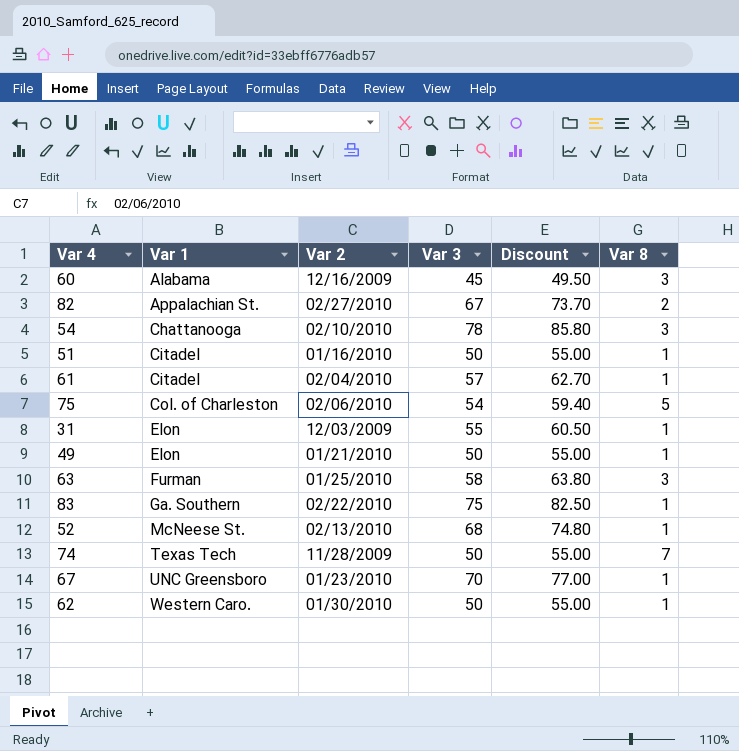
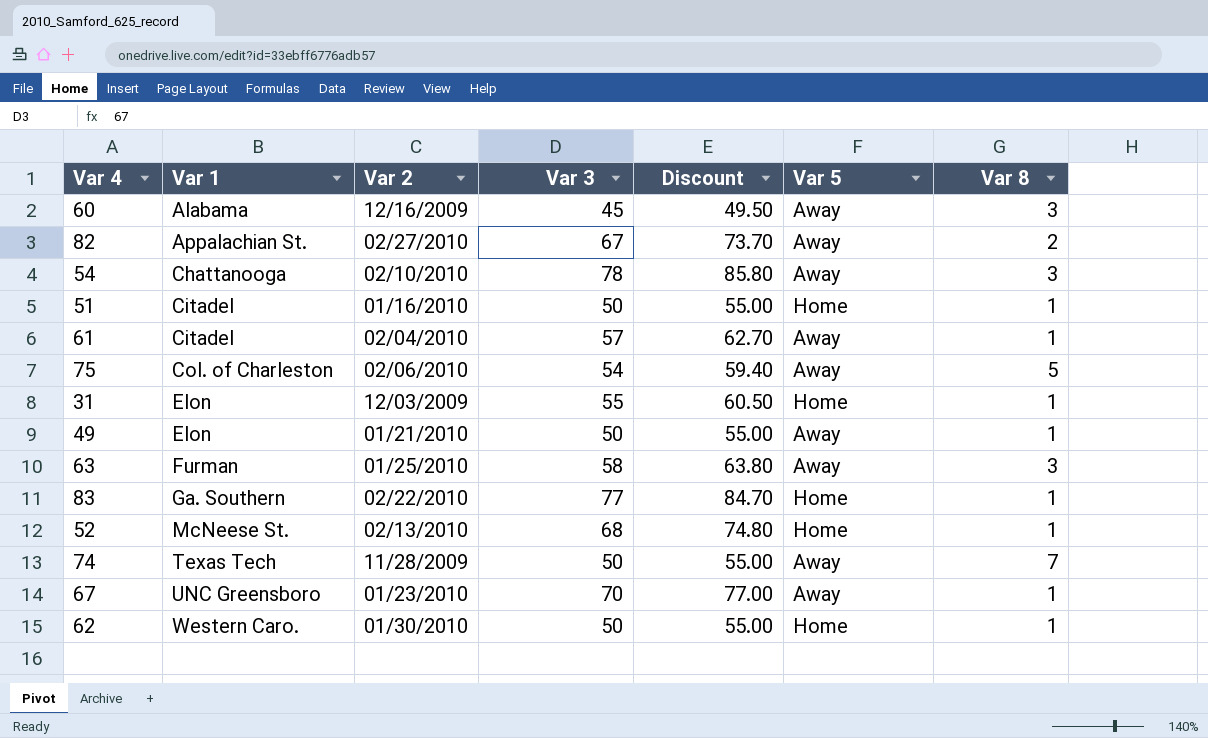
column Var 5 | position: none -> 6
83 | Var 3: 75 -> 77
83 | Discount: 82.50 -> 84.70

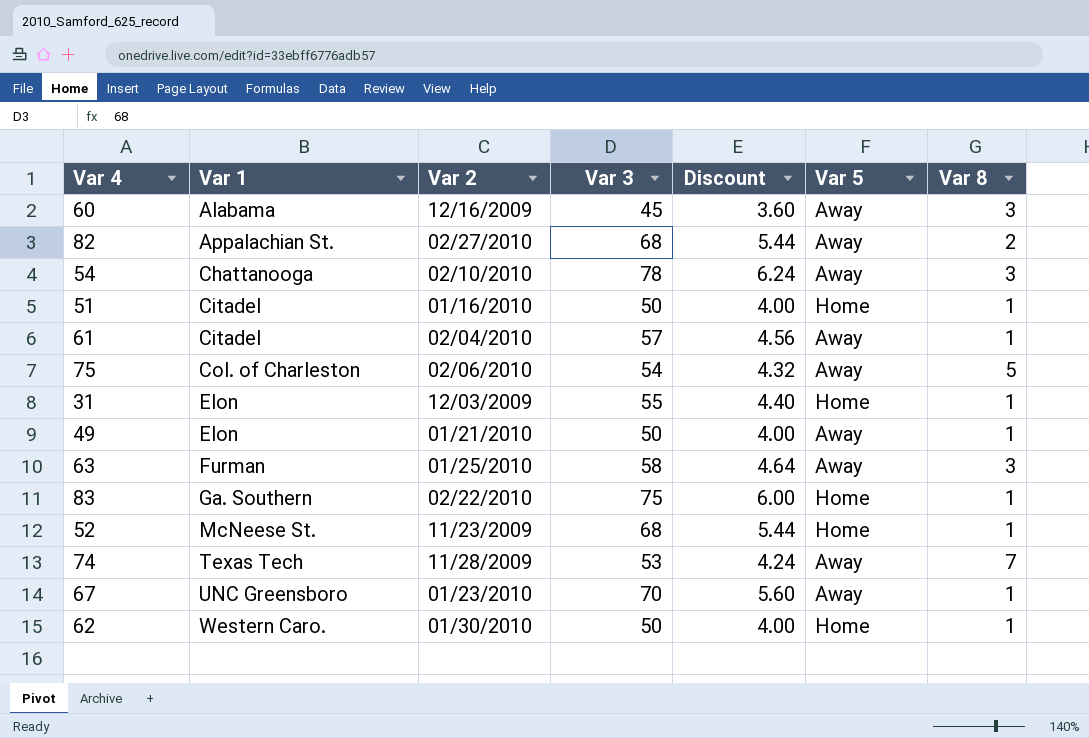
column Discount | formula: [Var 3] * 1.1 -> [Var 3] * 0.08
82 | Var 3: 67 -> 68
83 | Var 3: 77 -> 75
52 | Var 2: 02/13/2010 -> 11/23/2009
74 | Var 3: 50 -> 53

